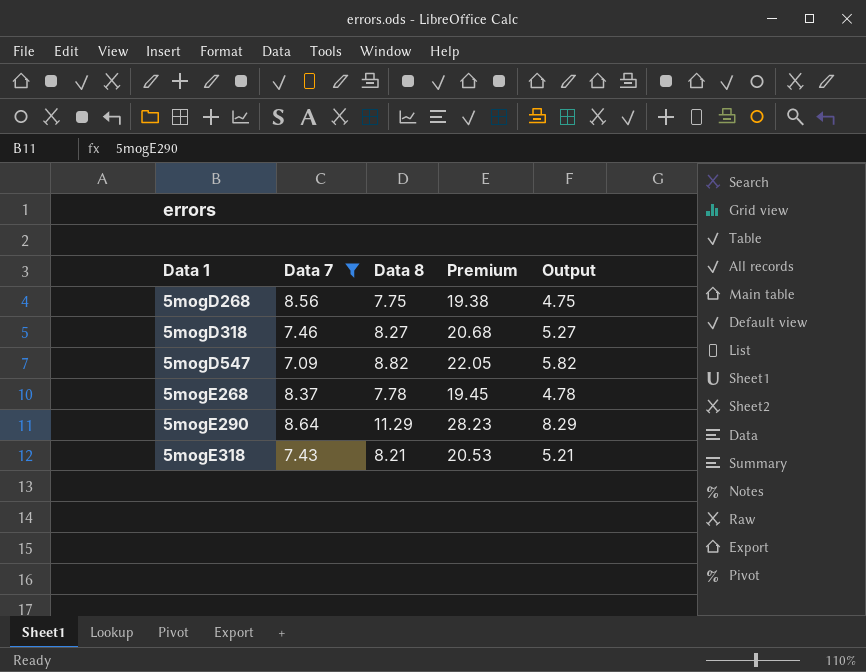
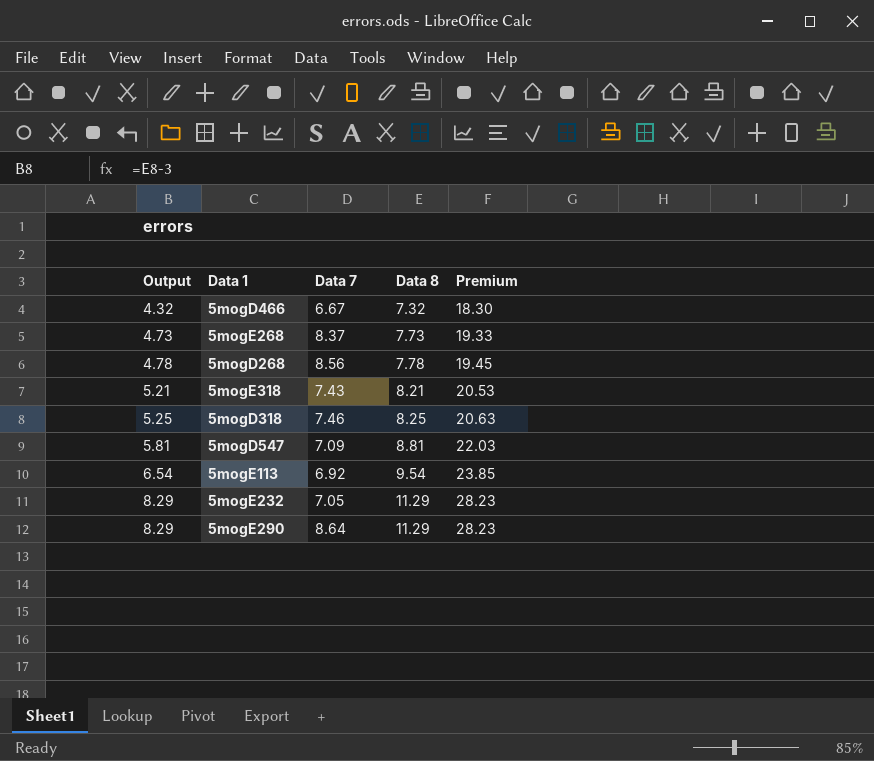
filter: Data 7 >= 7.09 -> none
row order: Data 1 ascending -> Output ascending
column Output | position: 5 -> 1
5mogE268 | Output: 4.78 -> 4.73
5mogE268 | Data 8: 7.78 -> 7.73
5mogE268 | Premium: 19.45 -> 19.33
5mogD268 | Output: 4.75 -> 4.78
5mogD268 | Data 8: 7.75 -> 7.78
5mogD268 | Premium: 19.38 -> 19.45
5mogD318 | Output: 5.27 -> 5.25
5mogD318 | Data 8: 8.27 -> 8.25
5mogD318 | Premium: 20.68 -> 20.63
5mogD547 | Output: 5.82 -> 5.81
5mogD547 | Data 8: 8.82 -> 8.81
5mogD547 | Premium: 22.05 -> 22.03

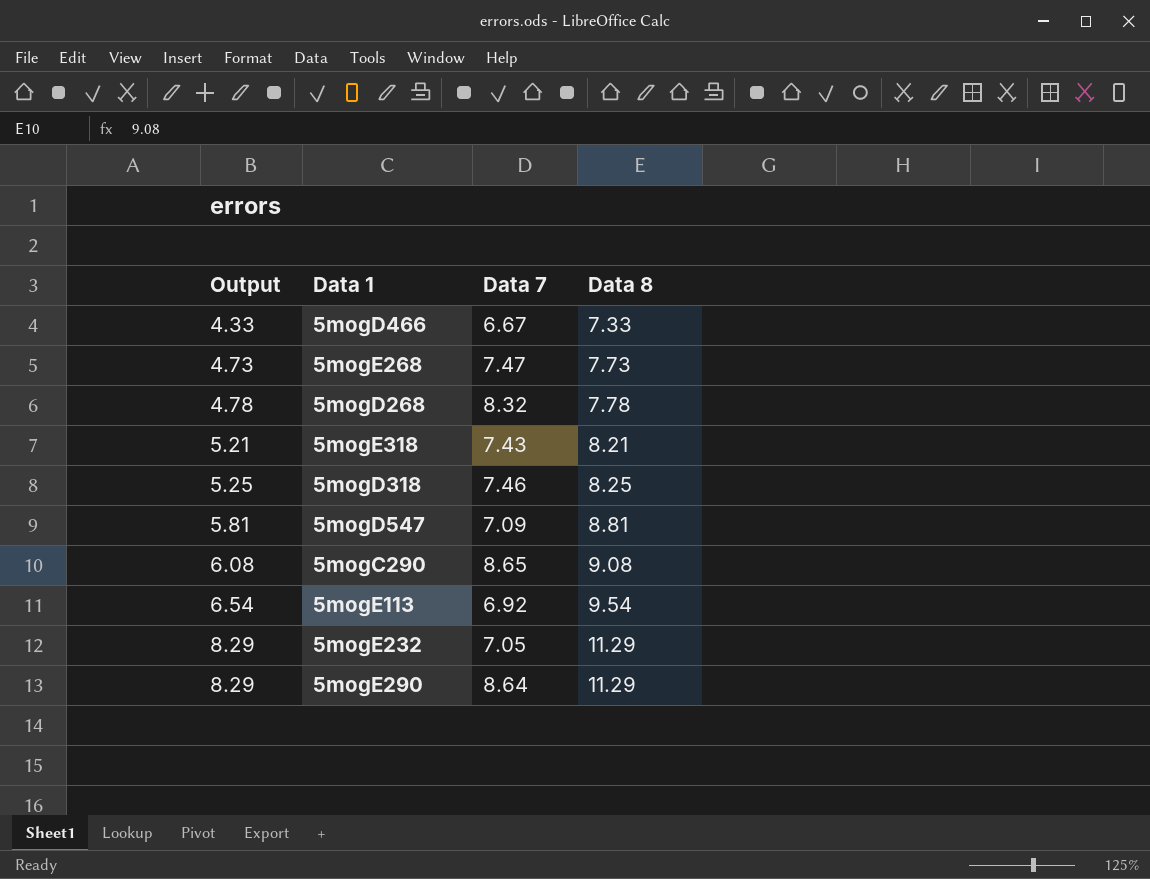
column Premium | formula: [Data 8] * 2.5 -> none
5mogD466 | Output: 4.32 -> 4.33
5mogD466 | Data 8: 7.32 -> 7.33
5mogE268 | Data 7: 8.37 -> 7.47
5mogD268 | Data 7: 8.56 -> 8.32
row 5mogC290: none -> 6.08 | 8.65 | 9.08

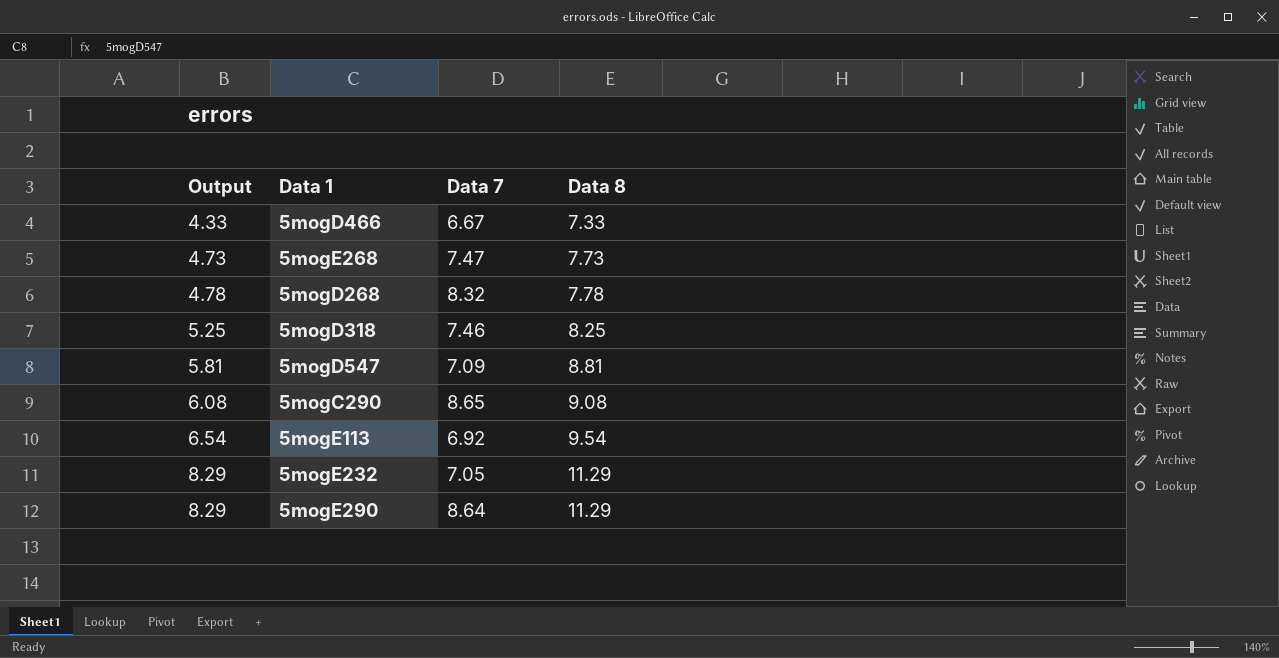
row 5mogE318: 5.21 | 7.43 | 8.21 -> none

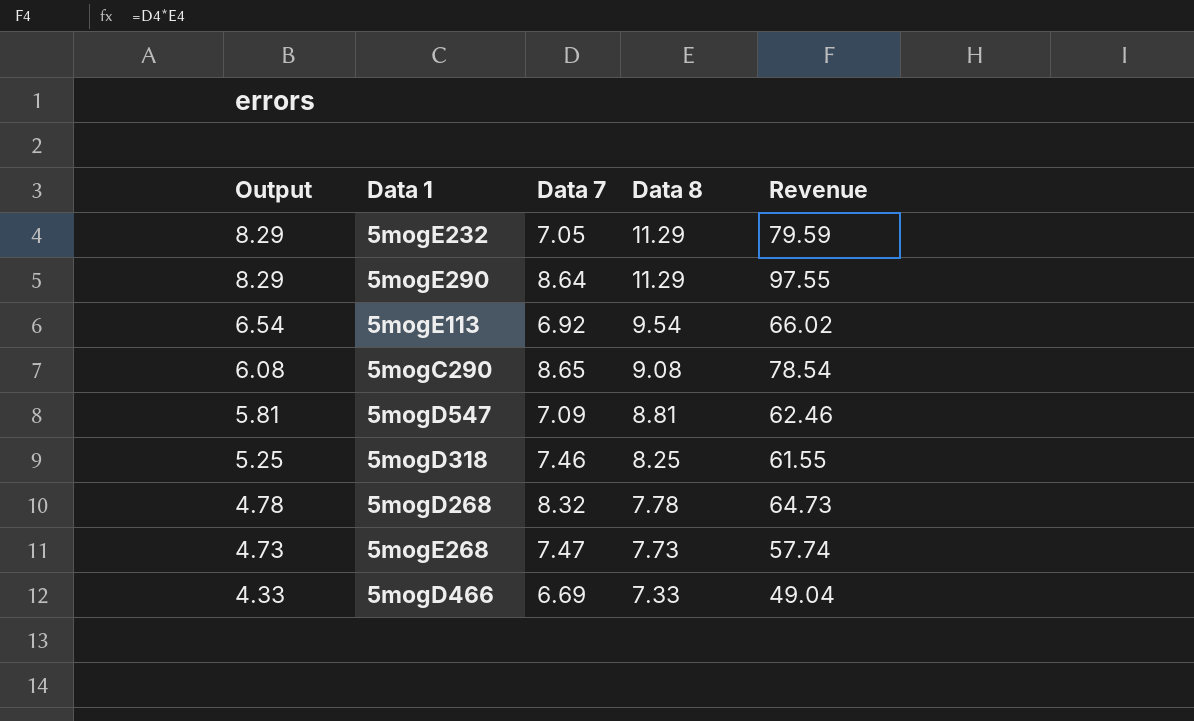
row order: Output ascending -> Output descending
column Revenue | formula: none -> [Data 7] * [Data 8]
5mogD466 | Data 7: 6.67 -> 6.69

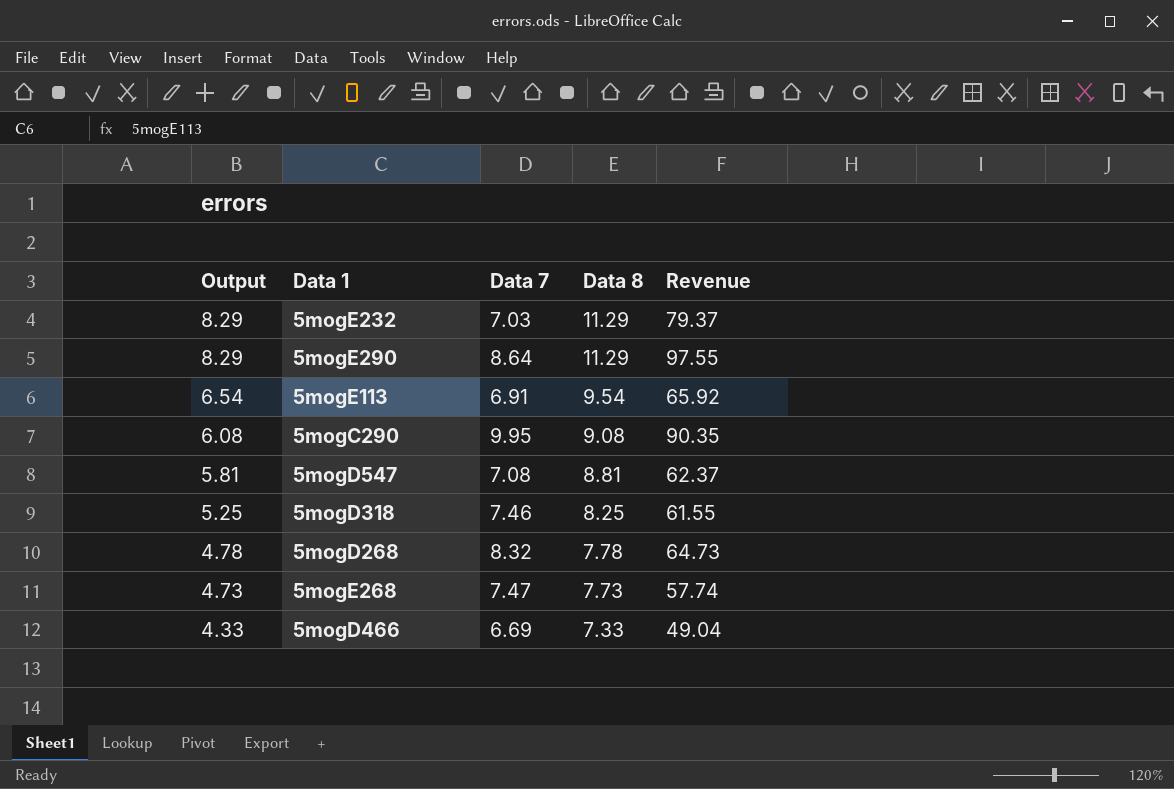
5mogE232 | Data 7: 7.05 -> 7.03
5mogE232 | Revenue: 79.59 -> 79.37
5mogE113 | Data 7: 6.92 -> 6.91
5mogE113 | Revenue: 66.02 -> 65.92
5mogC290 | Data 7: 8.65 -> 9.95
5mogC290 | Revenue: 78.54 -> 90.35
5mogD547 | Data 7: 7.09 -> 7.08
5mogD547 | Revenue: 62.46 -> 62.37

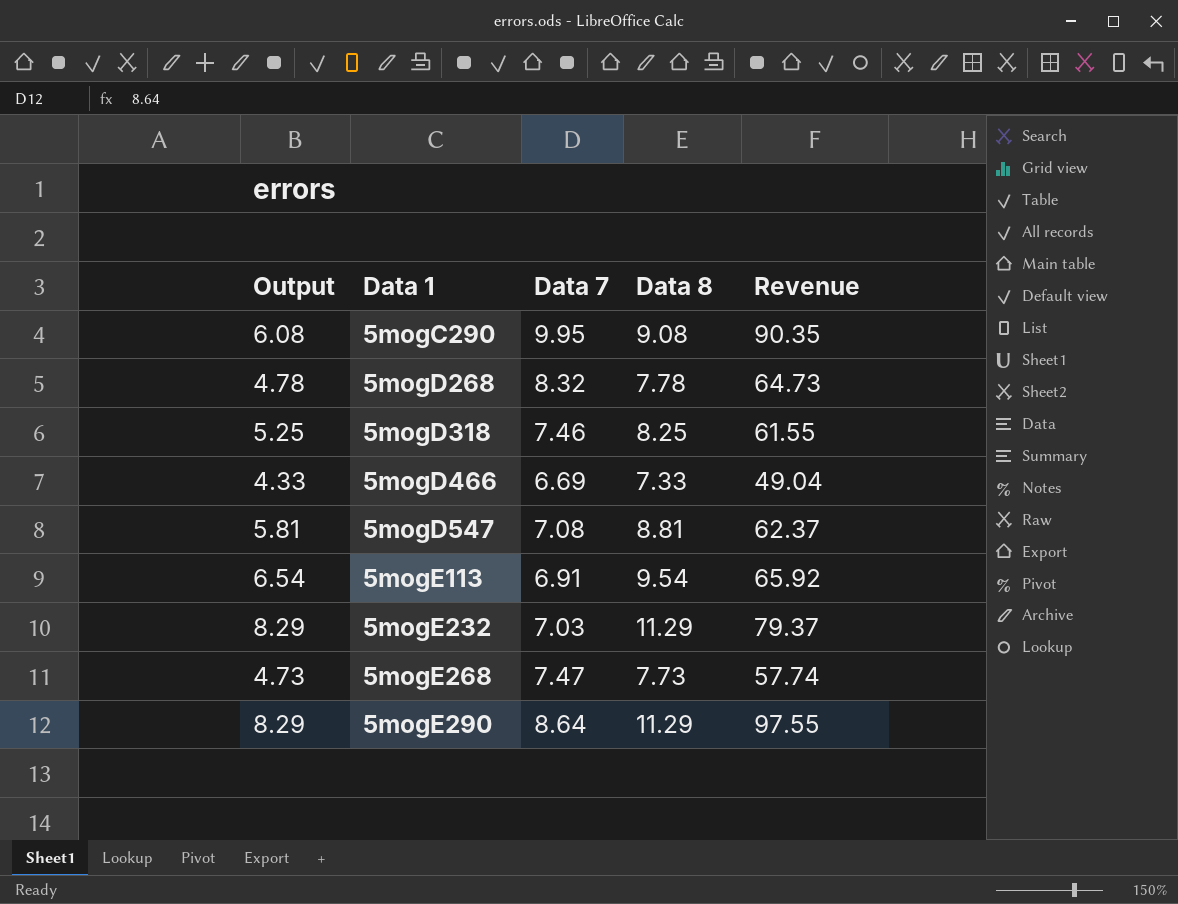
row order: Output descending -> Data 1 ascending

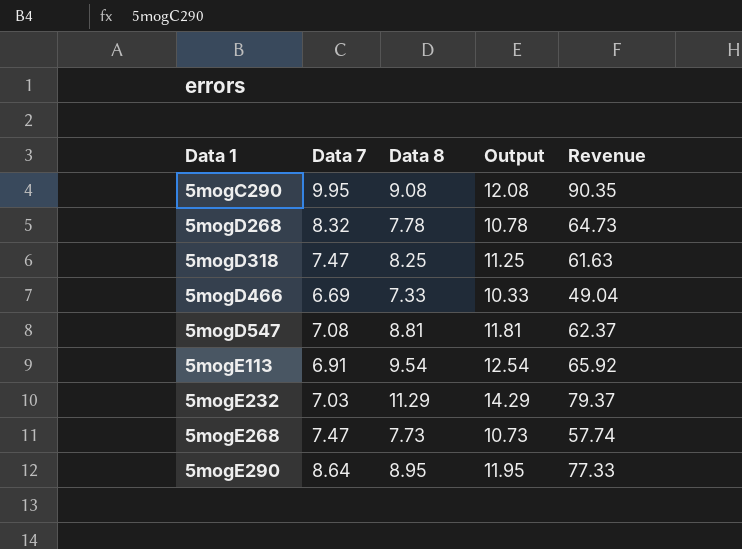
column Output | formula: [Data 8] - 3 -> [Data 8] + 3
column Output | position: 1 -> 4
5mogD318 | Data 7: 7.46 -> 7.47
5mogD318 | Revenue: 61.55 -> 61.63
5mogE290 | Data 8: 11.29 -> 8.95
5mogE290 | Revenue: 97.55 -> 77.33

